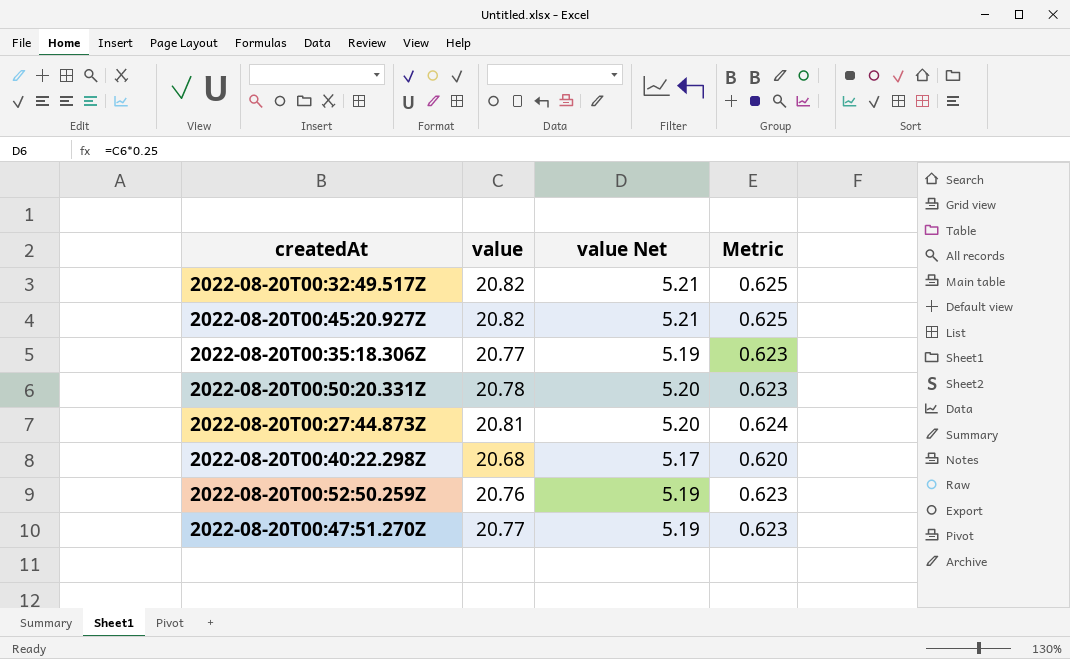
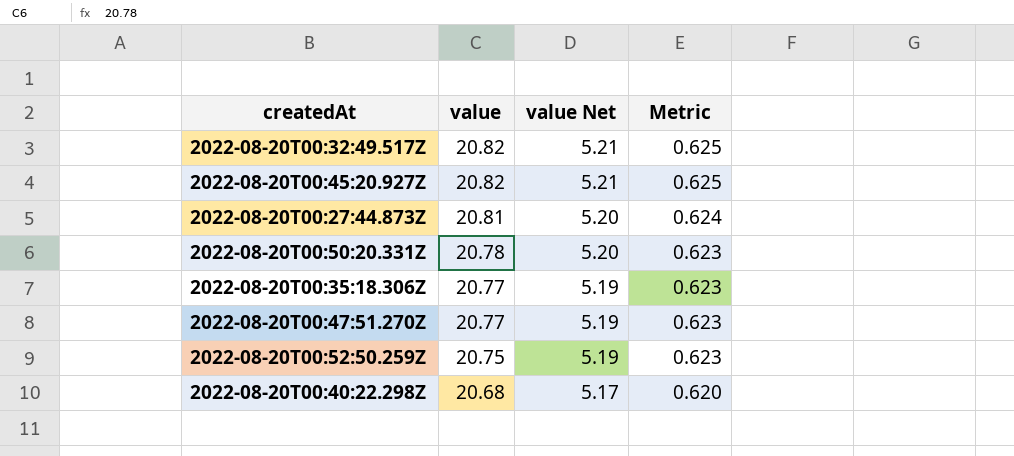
row order: none -> value descending
2022-08-20T00:52:50.259Z | value: 20.76 -> 20.75

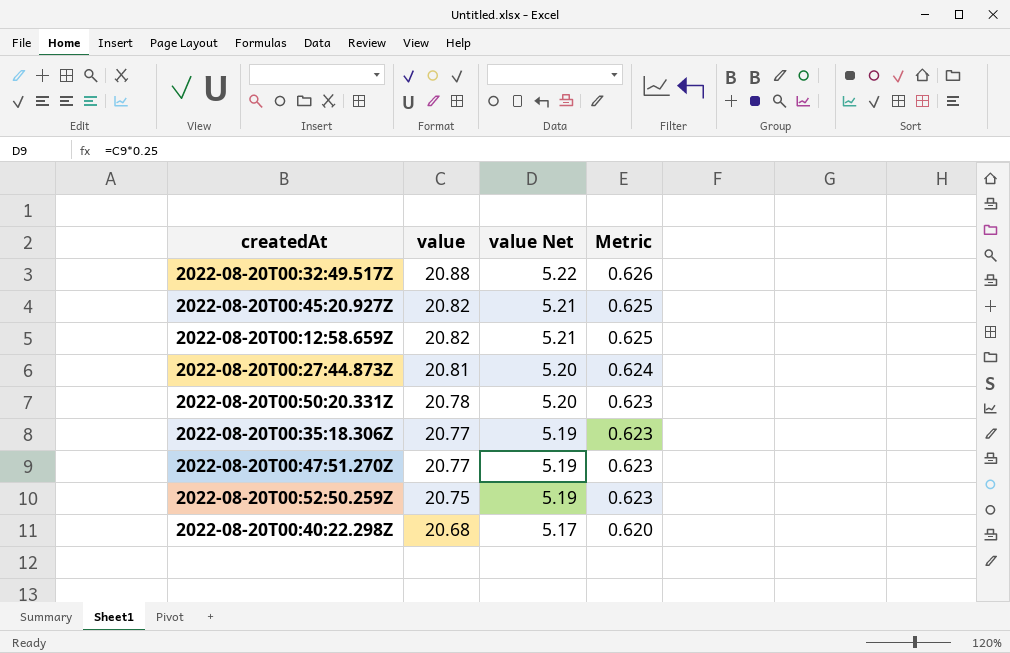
2022-08-20T00:32:49.517Z | value: 20.82 -> 20.88
2022-08-20T00:32:49.517Z | value Net: 5.21 -> 5.22
2022-08-20T00:32:49.517Z | Metric: 0.625 -> 0.626
row 2022-08-20T00:12:58.659Z: none -> 20.82 | 5.21 | 0.625

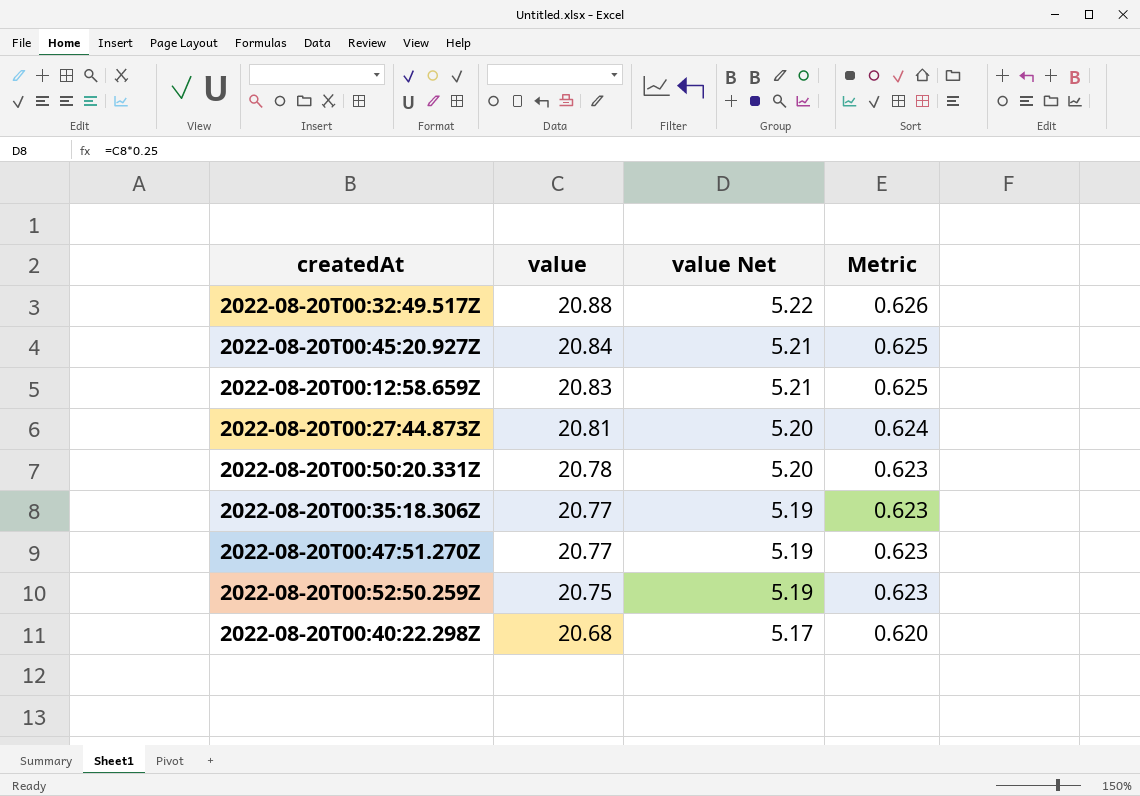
2022-08-20T00:45:20.927Z | value: 20.82 -> 20.84
2022-08-20T00:12:58.659Z | value: 20.82 -> 20.83

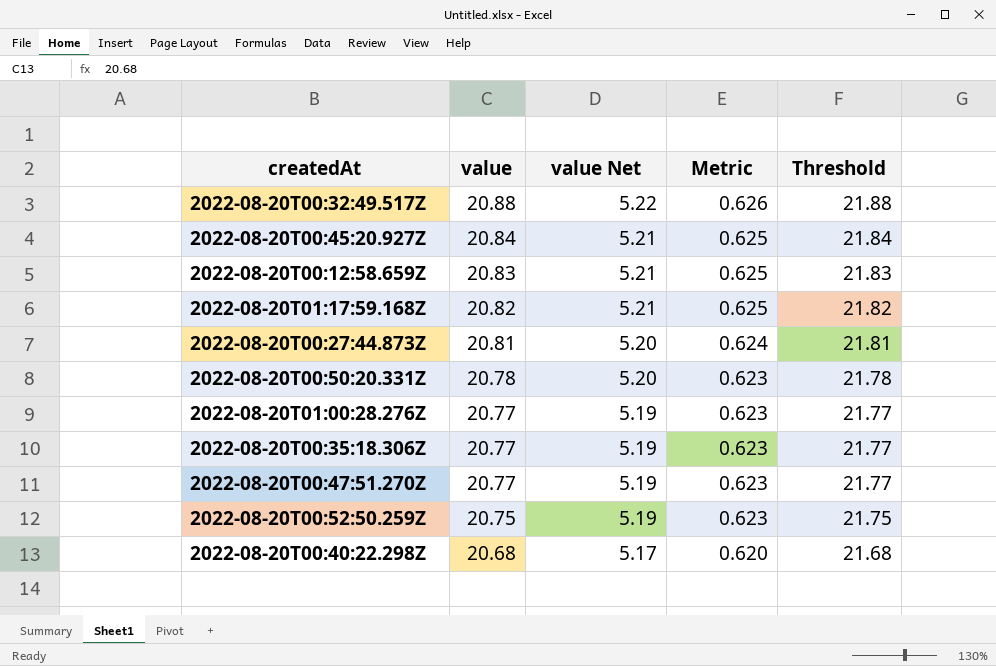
column Threshold | formula: none -> [value] + 1
row 2022-08-20T01:17:59.168Z: none -> 20.82 | 5.21 | 0.625 | 21.82
row 2022-08-20T01:00:28.276Z: none -> 20.77 | 5.19 | 0.623 | 21.77

